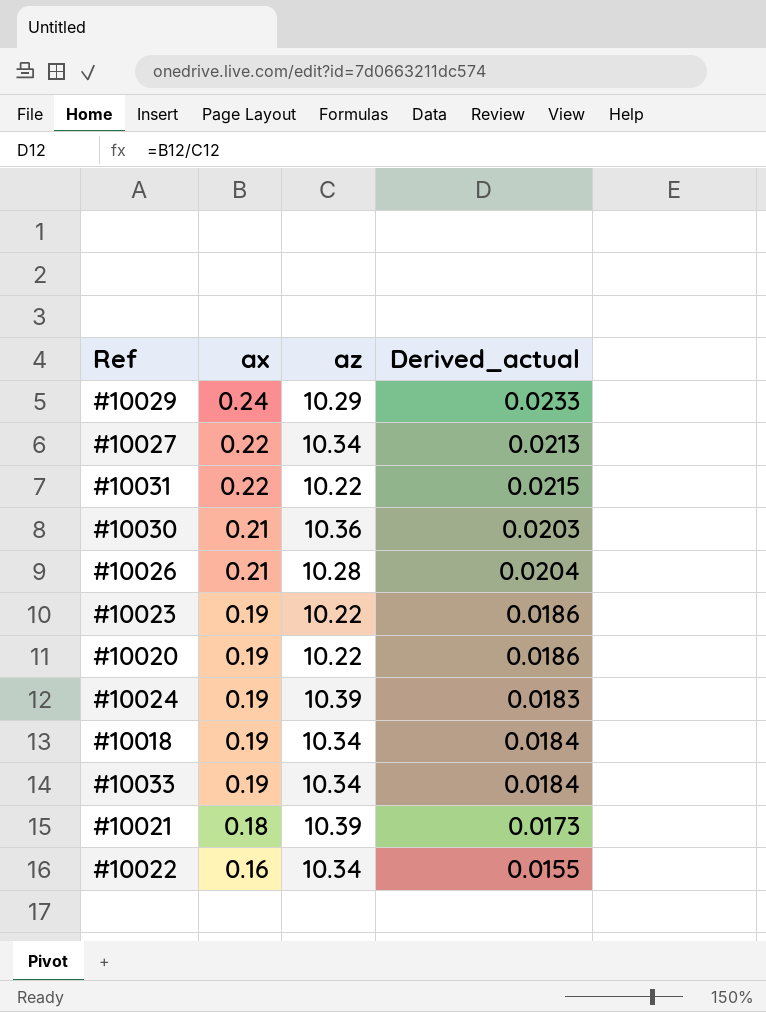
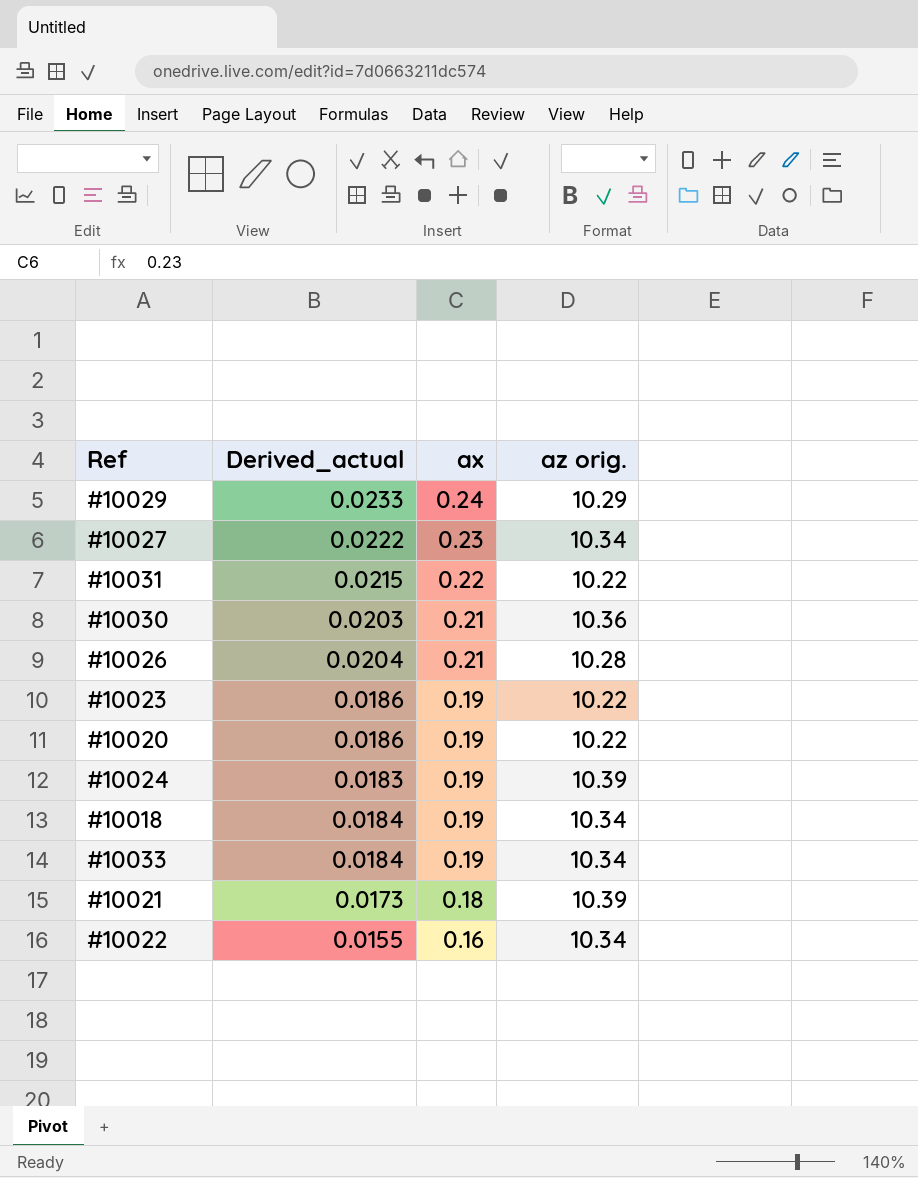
column Derived_actual | position: 4 -> 2
column name: az -> az orig.
#10027 | Derived_actual: 0.0213 -> 0.0222
#10027 | ax: 0.22 -> 0.23

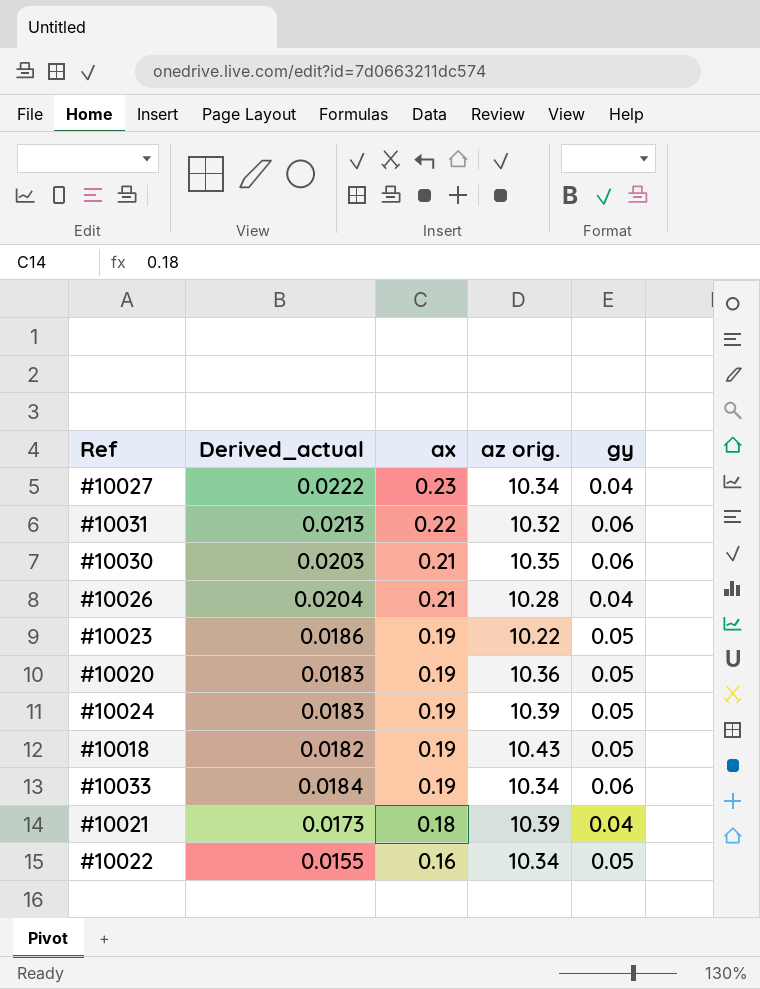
column gy | position: none -> 5
row #10029: 0.0233 | 0.24 | 10.29 -> none
#10031 | Derived_actual: 0.0215 -> 0.0213
#10031 | az orig.: 10.22 -> 10.32
#10030 | az orig.: 10.36 -> 10.35
#10020 | Derived_actual: 0.0186 -> 0.0183
#10020 | az orig.: 10.22 -> 10.36
#10018 | Derived_actual: 0.0184 -> 0.0182
#10018 | az orig.: 10.34 -> 10.43

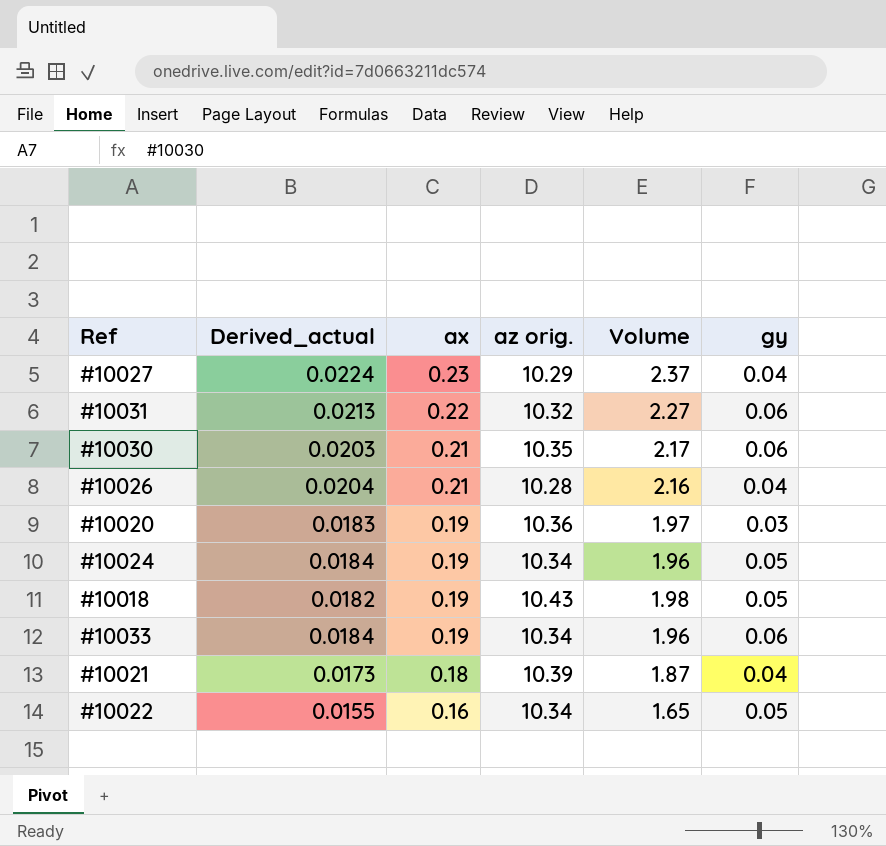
column Volume | formula: none -> [ax] * [az orig.]
row #10023: 0.0186 | 0.19 | 10.22 | 0.05 -> none
#10027 | Derived_actual: 0.0222 -> 0.0224
#10027 | az orig.: 10.34 -> 10.29
#10020 | gy: 0.05 -> 0.03
#10024 | Derived_actual: 0.0183 -> 0.0184
#10024 | az orig.: 10.39 -> 10.34

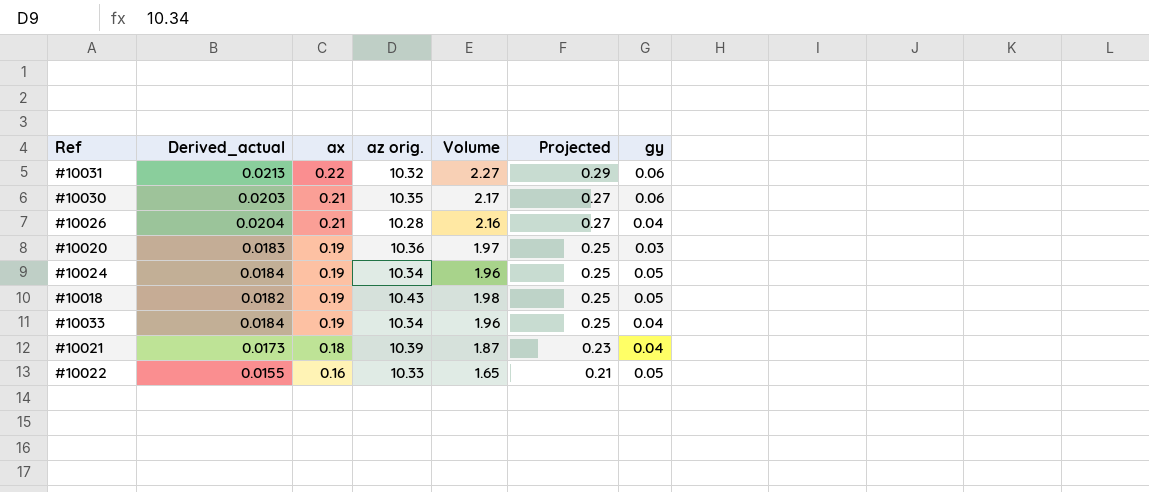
column Projected | formula: none -> [ax] * 1.3
row #10027: 0.0224 | 0.23 | 10.29 | 2.37 | 0.04 -> none
#10033 | gy: 0.06 -> 0.04
#10022 | az orig.: 10.34 -> 10.33

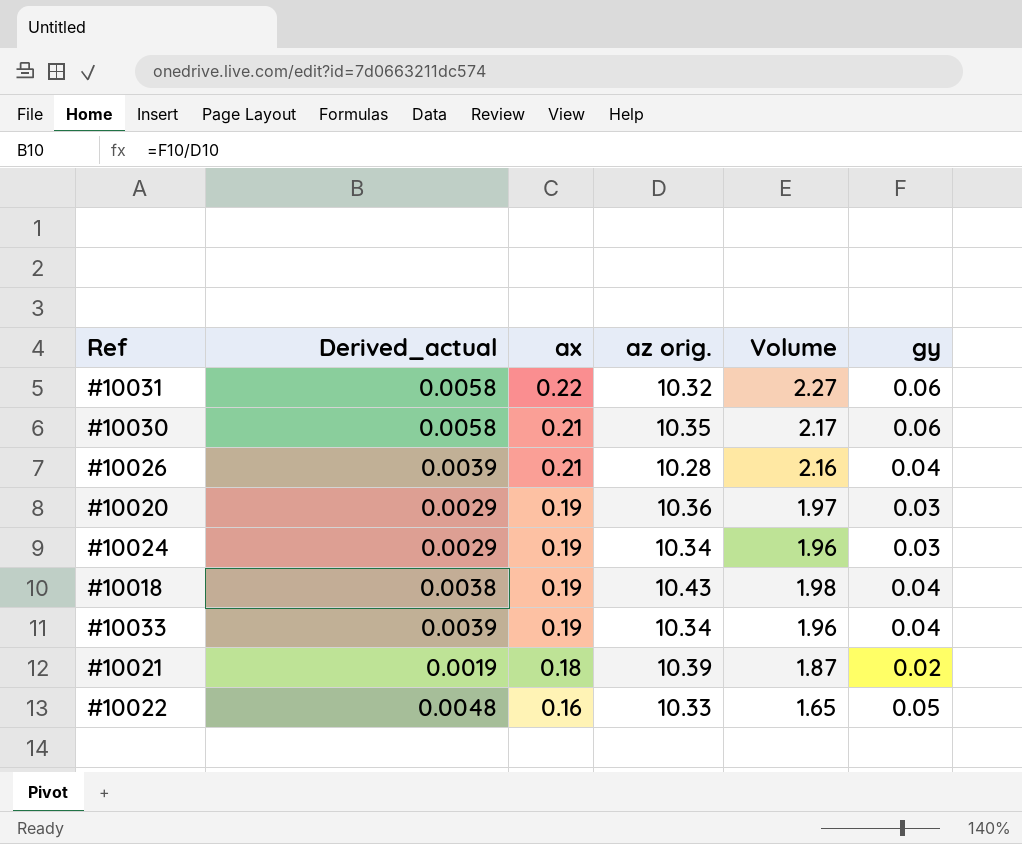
column Projected | formula: [ax] * 1.3 -> none
column Derived_actual | formula: [ax] / [az orig.] -> [gy] / [az orig.]
#10024 | gy: 0.05 -> 0.03
#10018 | gy: 0.05 -> 0.04
#10021 | gy: 0.04 -> 0.02

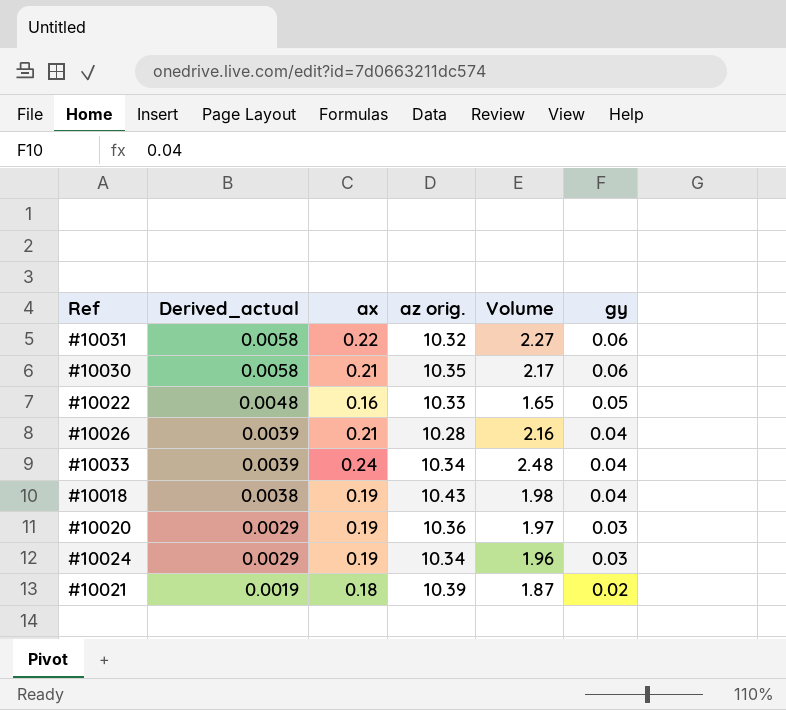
row order: ax descending -> Derived_actual descending
#10033 | ax: 0.19 -> 0.24
#10033 | Volume: 1.96 -> 2.48

